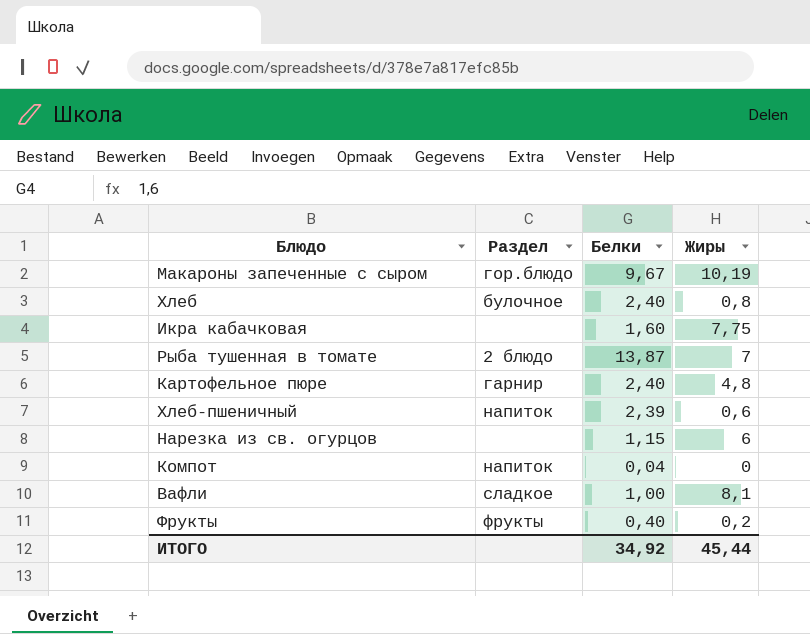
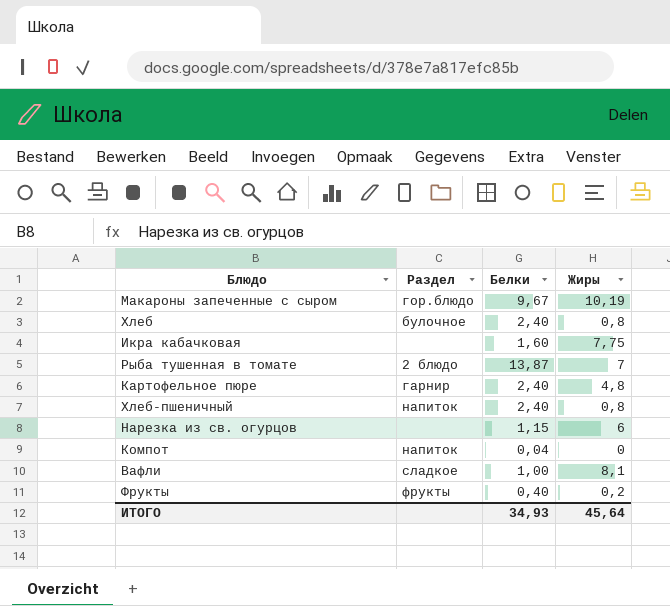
Хлеб-пшеничный | Белки: 2,39 -> 2,40
Хлеб-пшеничный | Жиры: 0,6 -> 0,8
ИТОГО | Белки: 34,92 -> 34,93
ИТОГО | Жиры: 45,44 -> 45,64

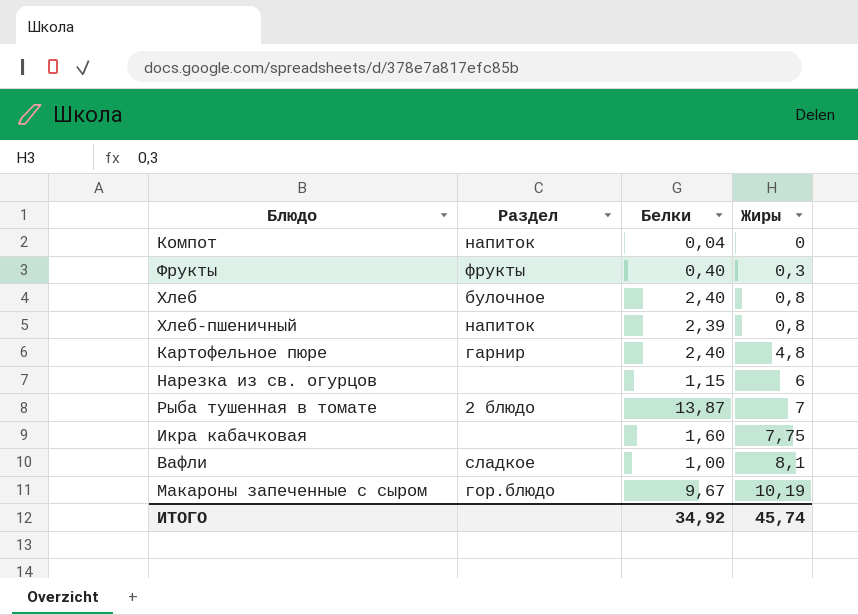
row order: none -> Жиры ascending
Фрукты | Жиры: 0,2 -> 0,3
Хлеб-пшеничный | Белки: 2,40 -> 2,39
ИТОГО | Белки: 34,93 -> 34,92
ИТОГО | Жиры: 45,64 -> 45,74

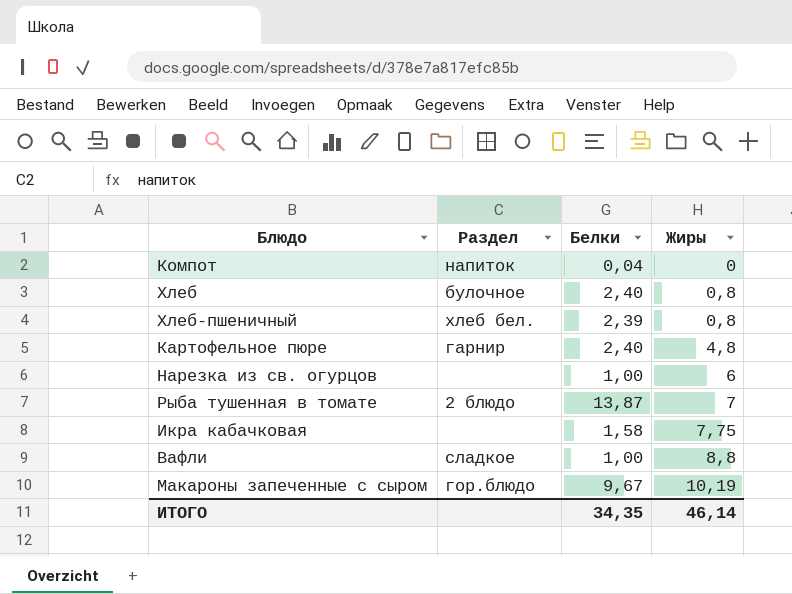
row Фрукты: фрукты | 0,40 | 0,3 -> none
Хлеб-пшеничный | Раздел: напиток -> хлеб бел.
Нарезка из св. огурцов | Белки: 1,15 -> 1,00
Икра кабачковая | Белки: 1,60 -> 1,58
Вафли | Жиры: 8,1 -> 8,8
ИТОГО | Белки: 34,92 -> 34,35
ИТОГО | Жиры: 45,74 -> 46,14

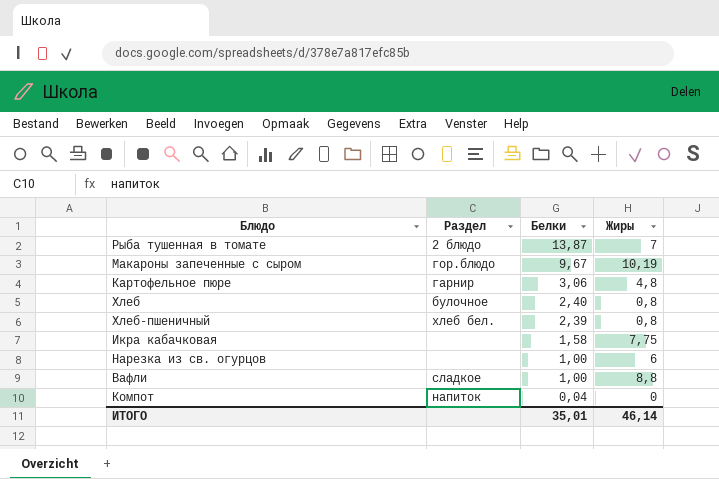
row order: Жиры ascending -> Белки descending
Картофельное пюре | Белки: 2,40 -> 3,06
ИТОГО | Белки: 34,35 -> 35,01

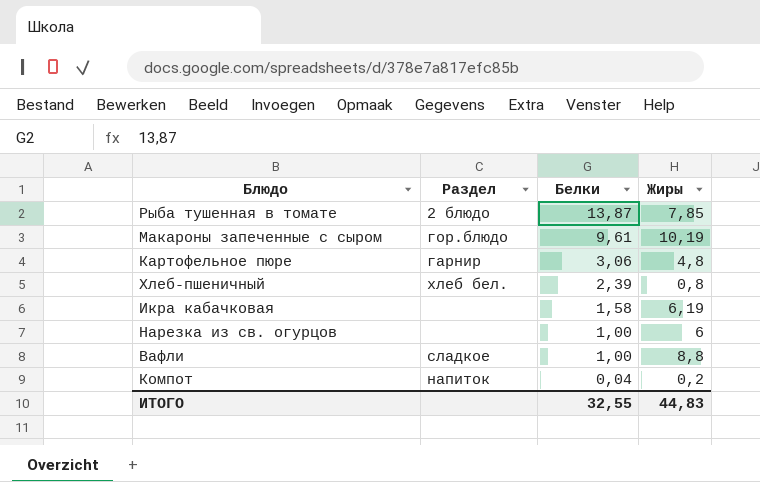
row Хлеб: булочное | 2,40 | 0,8 -> none
Рыба тушенная в томате | Жиры: 7 -> 7,85
Макароны запеченные с сыром | Белки: 9,67 -> 9,61
Икра кабачковая | Жиры: 7,75 -> 6,19
Компот | Жиры: 0 -> 0,2
ИТОГО | Белки: 35,01 -> 32,55
ИТОГО | Жиры: 46,14 -> 44,83

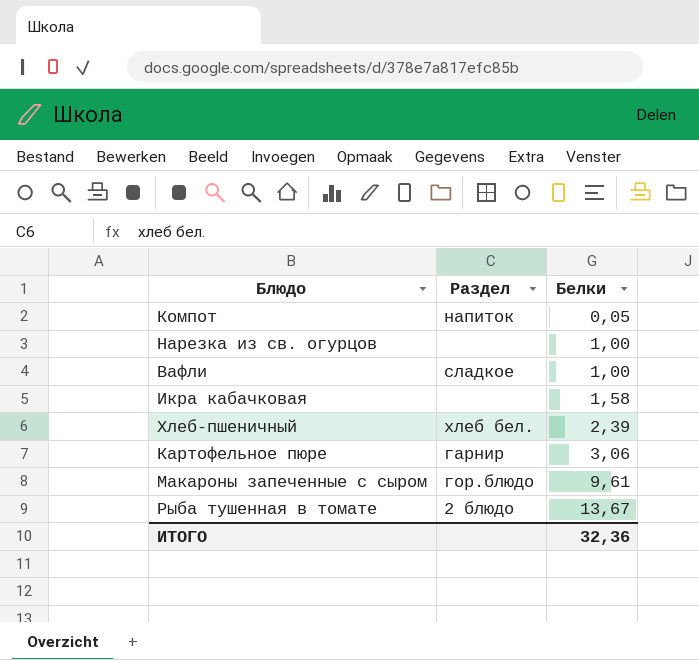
row order: Белки descending -> Белки ascending
column Жиры | position: 4 -> none
Компот | Белки: 0,04 -> 0,05
Рыба тушенная в томате | Белки: 13,87 -> 13,67
ИТОГО | Белки: 32,55 -> 32,36

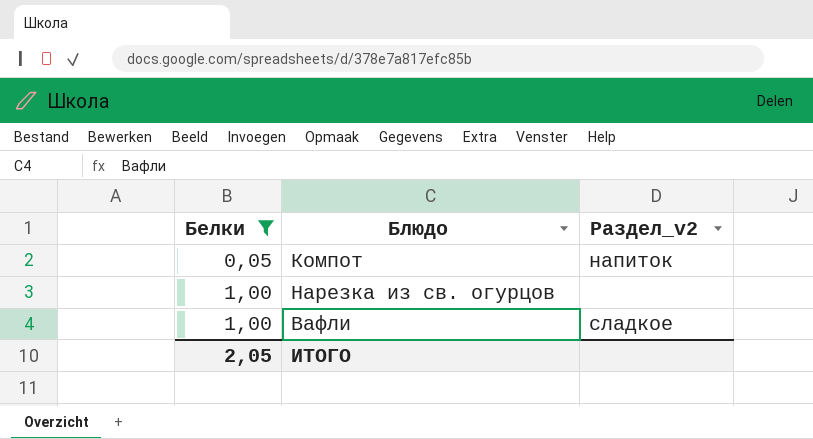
filter: none -> Белки <= 1,00
column Белки | position: 3 -> 1
column name: Раздел -> Раздел_v2
ИТОГО | Белки: 32,36 -> 2,05

